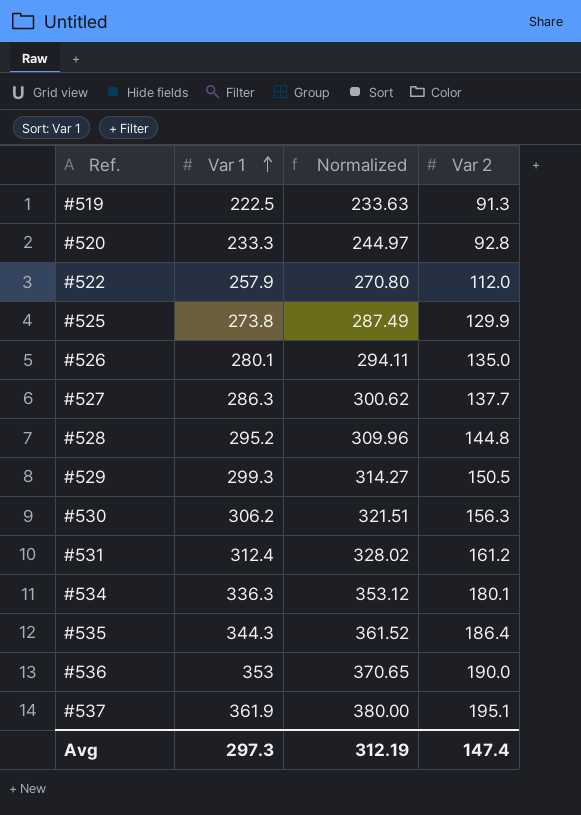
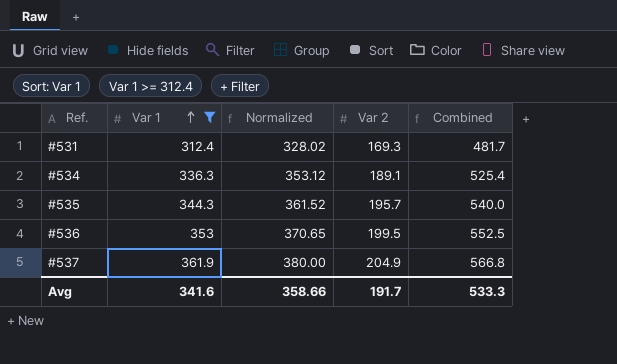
filter: none -> Var 1 >= 312.4
column Combined | formula: none -> [Var 1] + [Var 2]
#531 | Var 2: 161.2 -> 169.3
#534 | Var 2: 180.1 -> 189.1
#535 | Var 2: 186.4 -> 195.7
#536 | Var 2: 190.0 -> 199.5
#537 | Var 2: 195.1 -> 204.9
Avg | Var 1: 297.3 -> 341.6
Avg | Normalized: 312.19 -> 358.66
Avg | Var 2: 147.4 -> 191.7

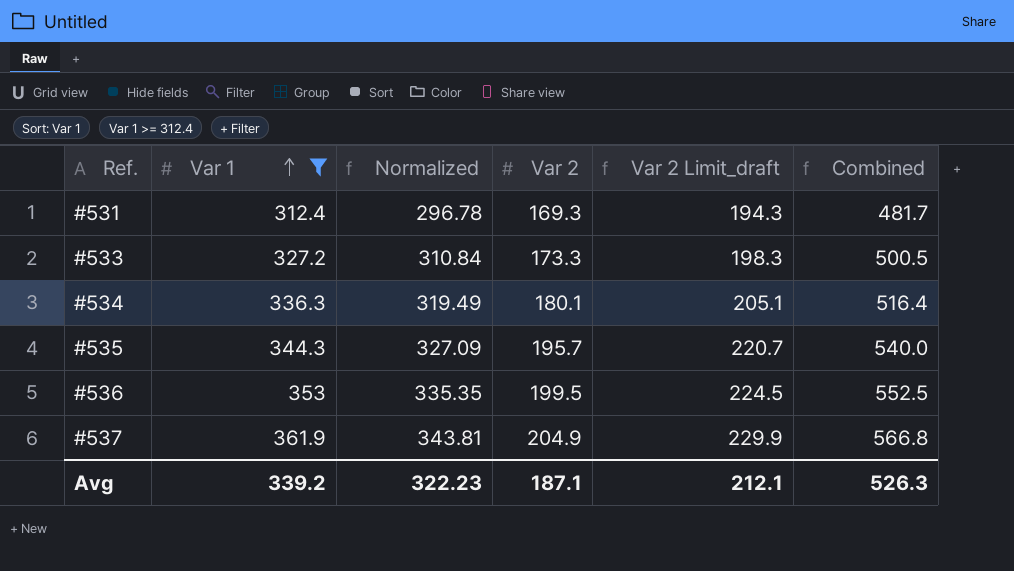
column Normalized | formula: [Var 1] * 1.05 -> [Var 1] * 0.95
column Var 2 Limit_draft | formula: none -> [Var 2] + 25
row #533: none -> 327.2 | 310.84 | 173.3 | 198.3 | 500.5
#534 | Var 2: 189.1 -> 180.1
#534 | Combined: 525.4 -> 516.4
Avg | Var 1: 341.6 -> 339.2
Avg | Normalized: 358.66 -> 322.23
Avg | Var 2: 191.7 -> 187.1
Avg | Combined: 533.3 -> 526.3

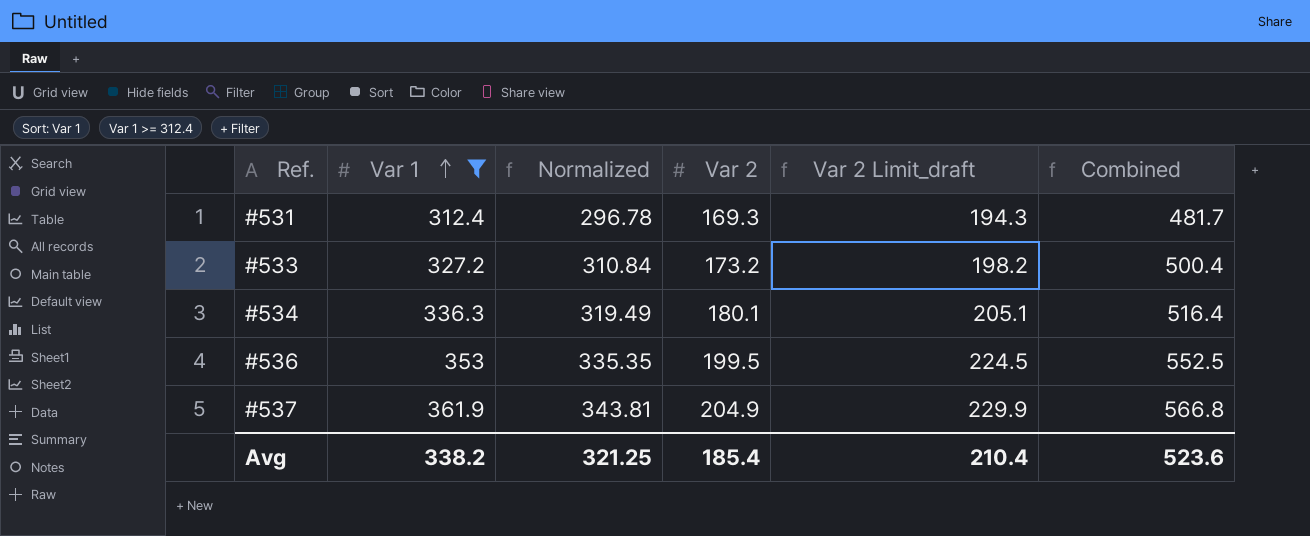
row #535: 344.3 | 327.09 | 195.7 | 220.7 | 540.0 -> none
#533 | Var 2: 173.3 -> 173.2
#533 | Var 2 Limit_draft: 198.3 -> 198.2
#533 | Combined: 500.5 -> 500.4
Avg | Var 1: 339.2 -> 338.2
Avg | Normalized: 322.23 -> 321.25
Avg | Var 2: 187.1 -> 185.4
Avg | Var 2 Limit_draft: 212.1 -> 210.4
Avg | Combined: 526.3 -> 523.6

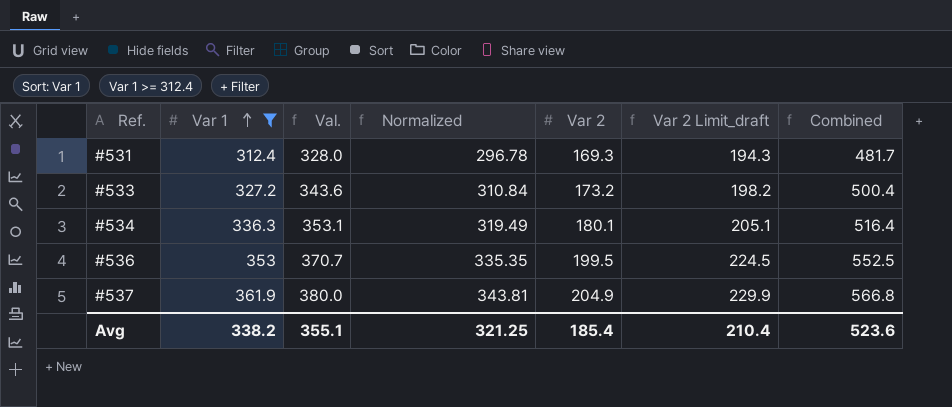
column Val. | formula: none -> [Var 1] * 1.05

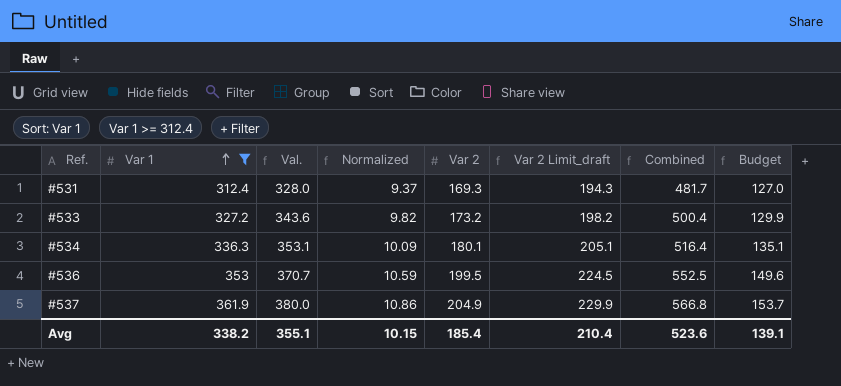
column Normalized | formula: [Var 1] * 0.95 -> [Var 1] * 0.03
column Budget | formula: none -> [Var 2] * 0.75
Avg | Normalized: 321.25 -> 10.15

